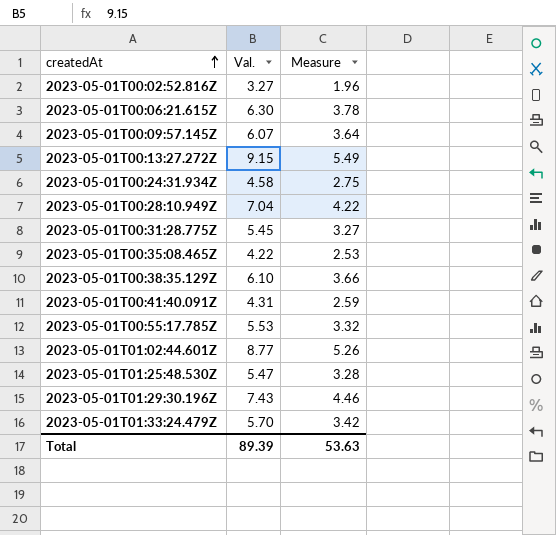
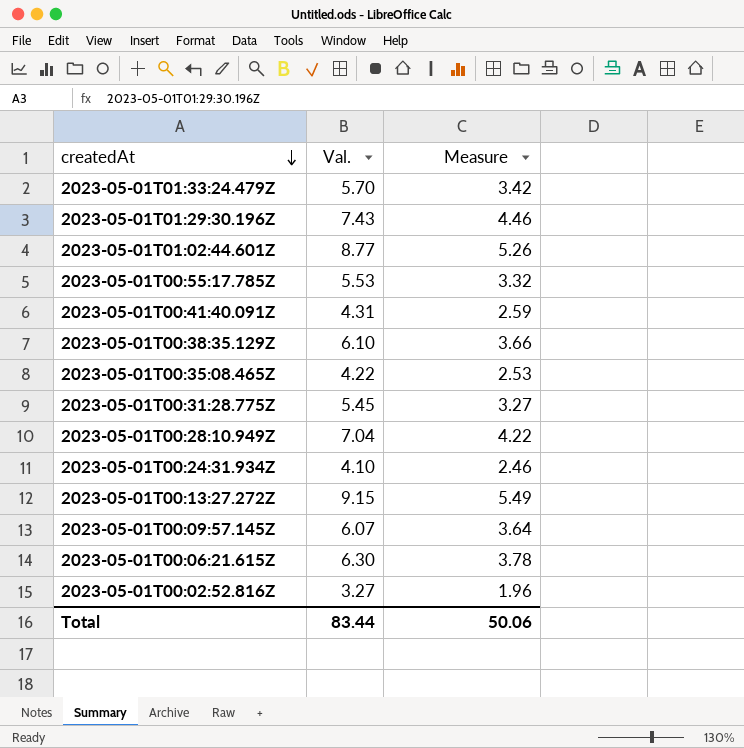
row order: createdAt ascending -> createdAt descending
row 2023-05-01T01:25:48.530Z: 5.47 | 3.28 -> none
2023-05-01T00:24:31.934Z | Val.: 4.58 -> 4.10
2023-05-01T00:24:31.934Z | Measure: 2.75 -> 2.46
Total | Val.: 89.39 -> 83.44
Total | Measure: 53.63 -> 50.06

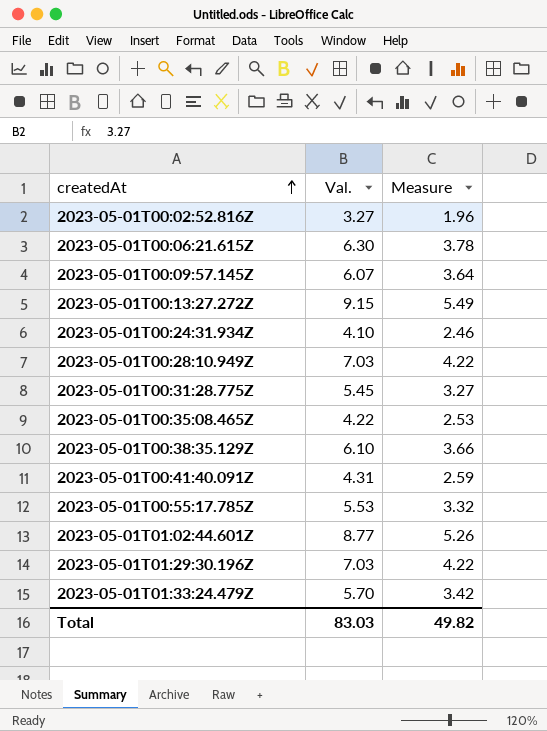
row order: createdAt descending -> createdAt ascending
2023-05-01T00:28:10.949Z | Val.: 7.04 -> 7.03
2023-05-01T01:29:30.196Z | Val.: 7.43 -> 7.03
2023-05-01T01:29:30.196Z | Measure: 4.46 -> 4.22
Total | Val.: 83.44 -> 83.03
Total | Measure: 50.06 -> 49.82

